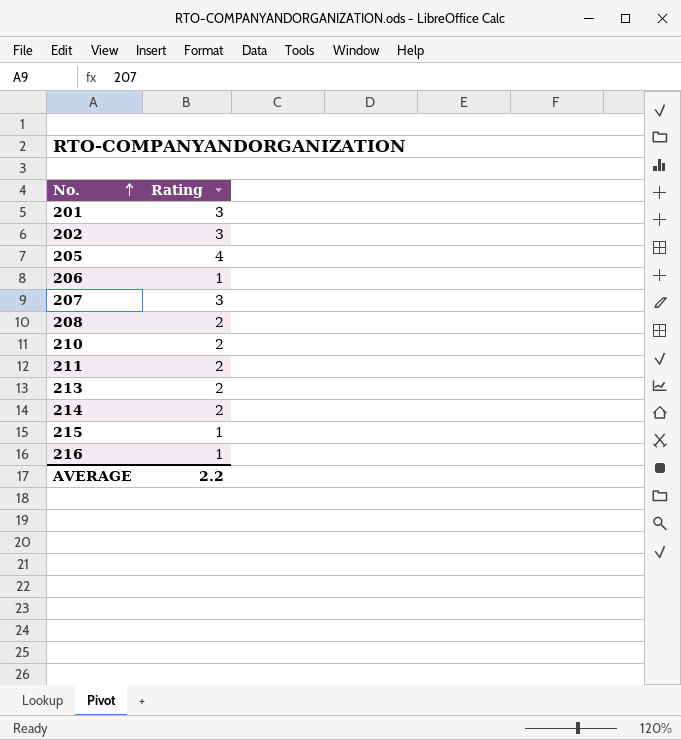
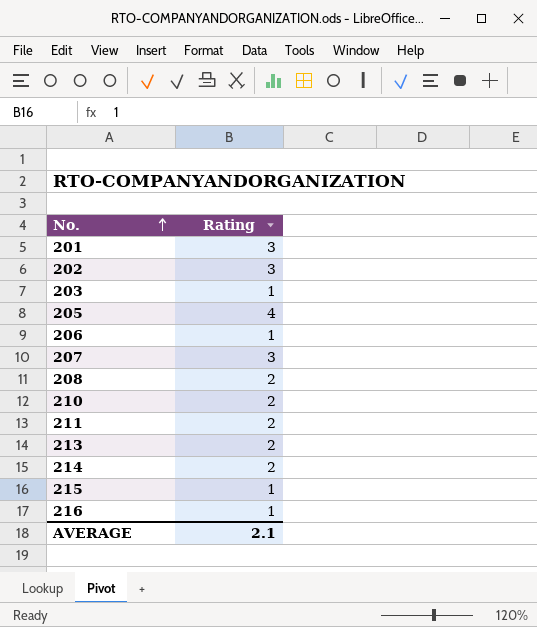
row 203: none -> 1
AVERAGE | Rating: 2.2 -> 2.1

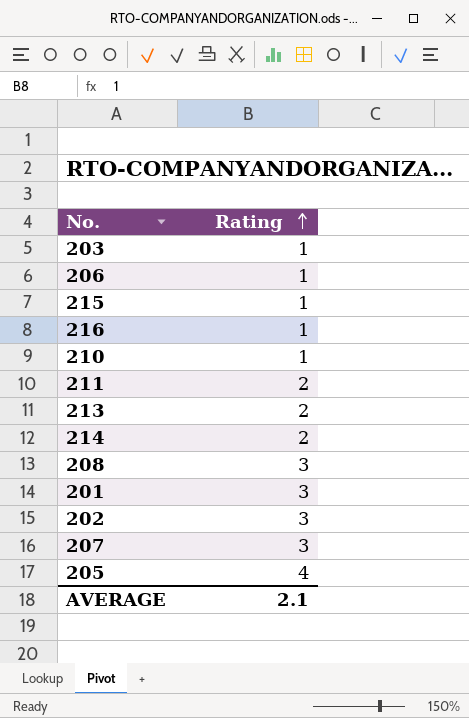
row order: No. ascending -> Rating ascending
210 | Rating: 2 -> 1
208 | Rating: 2 -> 3

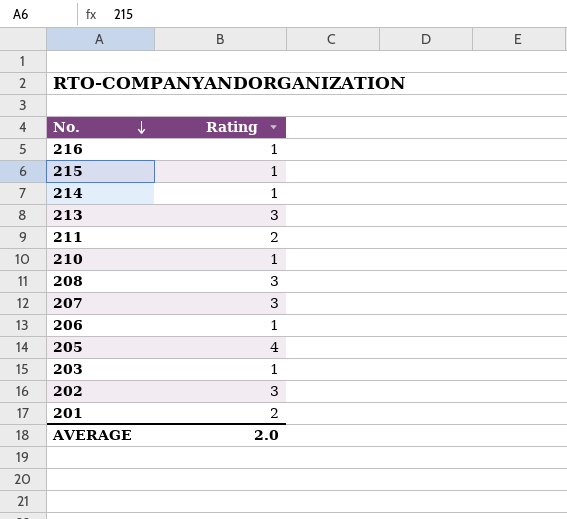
row order: Rating ascending -> No. descending
214 | Rating: 2 -> 1
213 | Rating: 2 -> 3
201 | Rating: 3 -> 2
AVERAGE | Rating: 2.1 -> 2.0

